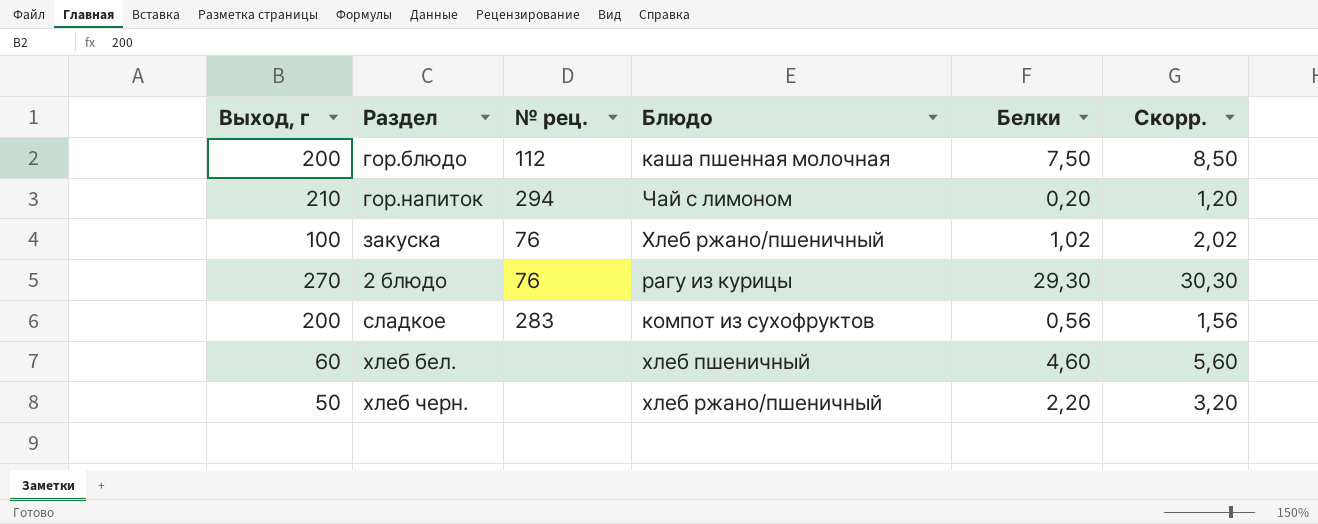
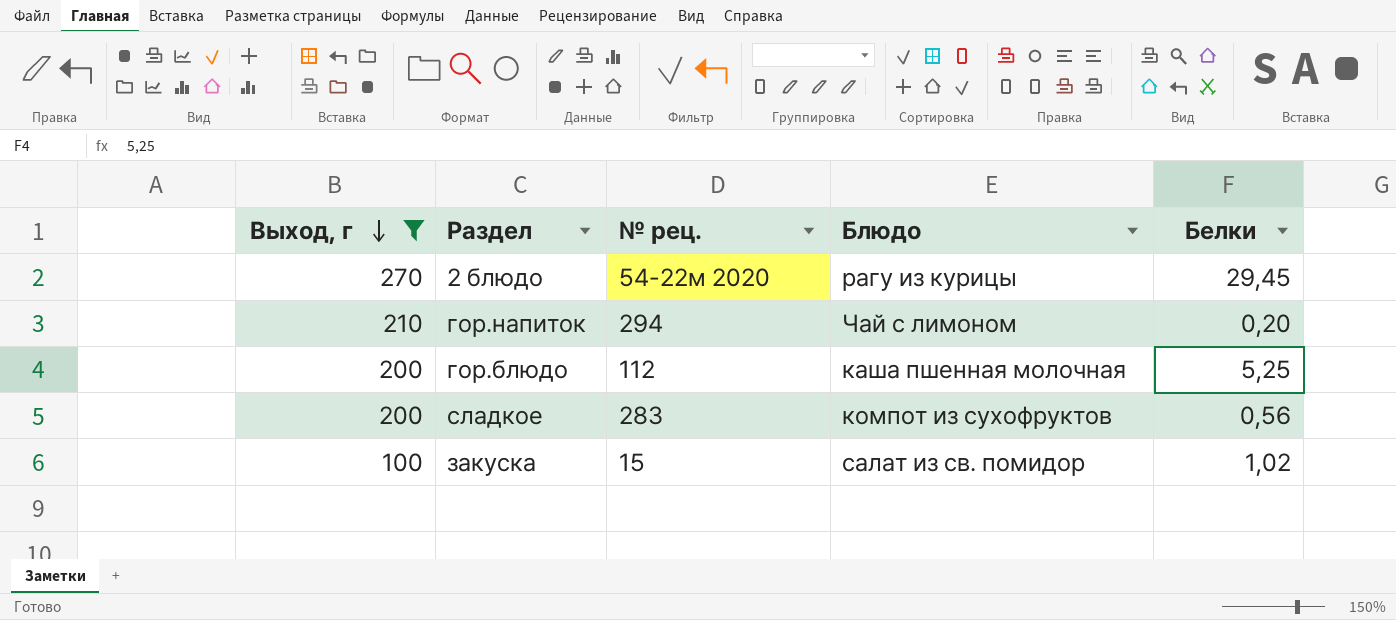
filter: none -> Выход, г >= 100
row order: none -> Выход, г descending
column Скорр. | formula: [Белки] + 1 -> none
2 блюдо | № рец.: 76 -> 54-22м 2020
2 блюдо | Белки: 29,30 -> 29,45
гор.блюдо | Белки: 7,50 -> 5,25
закуска | № рец.: 76 -> 15
закуска | Блюдо: Хлеб ржано/пшеничный -> салат из св. помидор

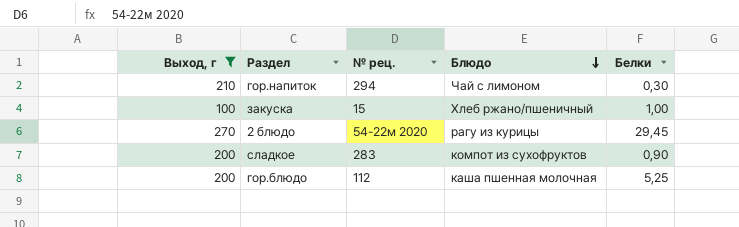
row order: Выход, г descending -> Блюдо descending
гор.напиток | Белки: 0,20 -> 0,30
закуска | Блюдо: салат из св. помидор -> Хлеб ржано/пшеничный
закуска | Белки: 1,02 -> 1,00
сладкое | Белки: 0,56 -> 0,90

